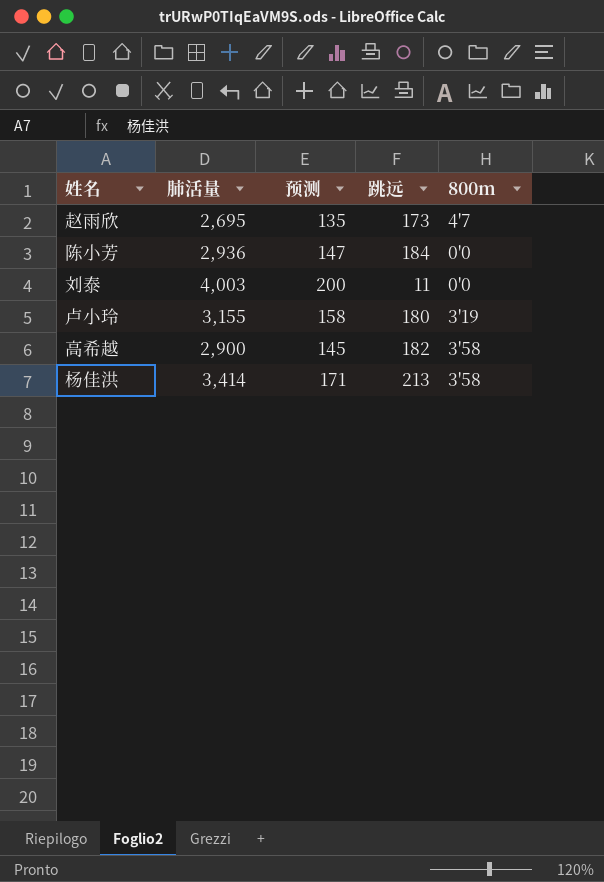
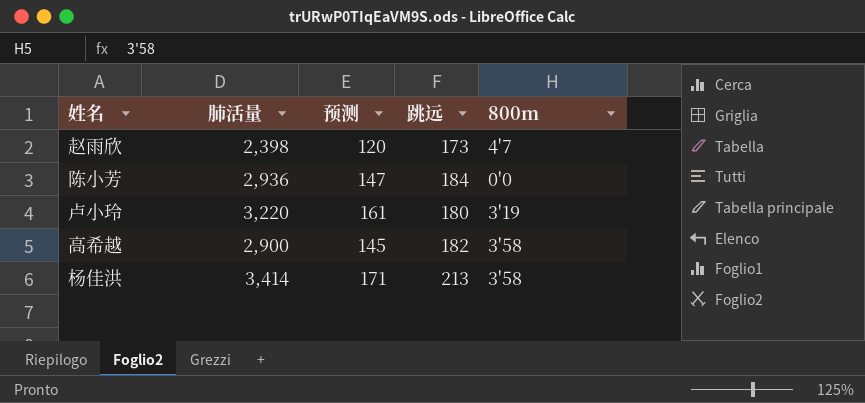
row 刘泰: 4,003 | 200 | 11 | 0'0 -> none
赵雨欣 | 肺活量: 2,695 -> 2,398
赵雨欣 | 预测: 135 -> 120
卢小玲 | 肺活量: 3,155 -> 3,220
卢小玲 | 预测: 158 -> 161

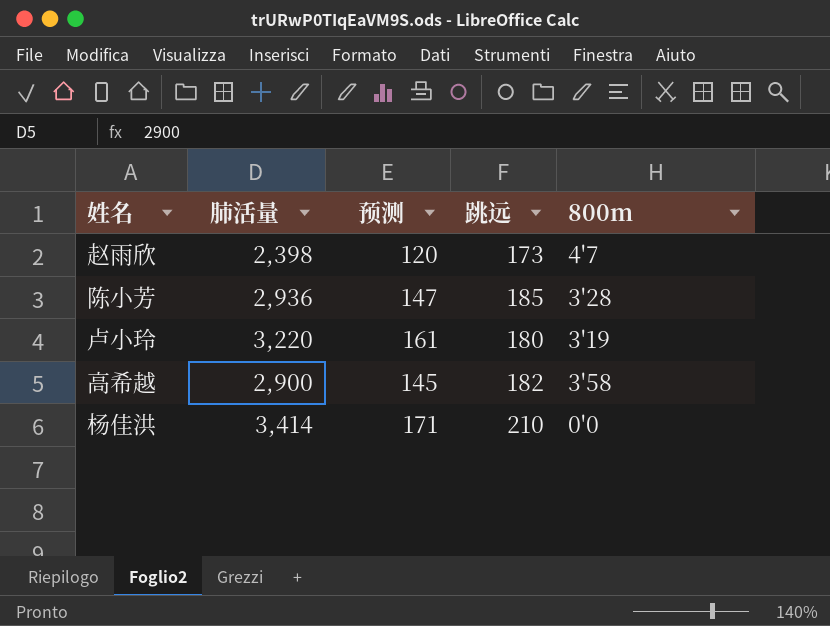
陈小芳 | 跳远: 184 -> 185
陈小芳 | 800m: 0'0 -> 3'28
杨佳洪 | 跳远: 213 -> 210
杨佳洪 | 800m: 3'58 -> 0'0

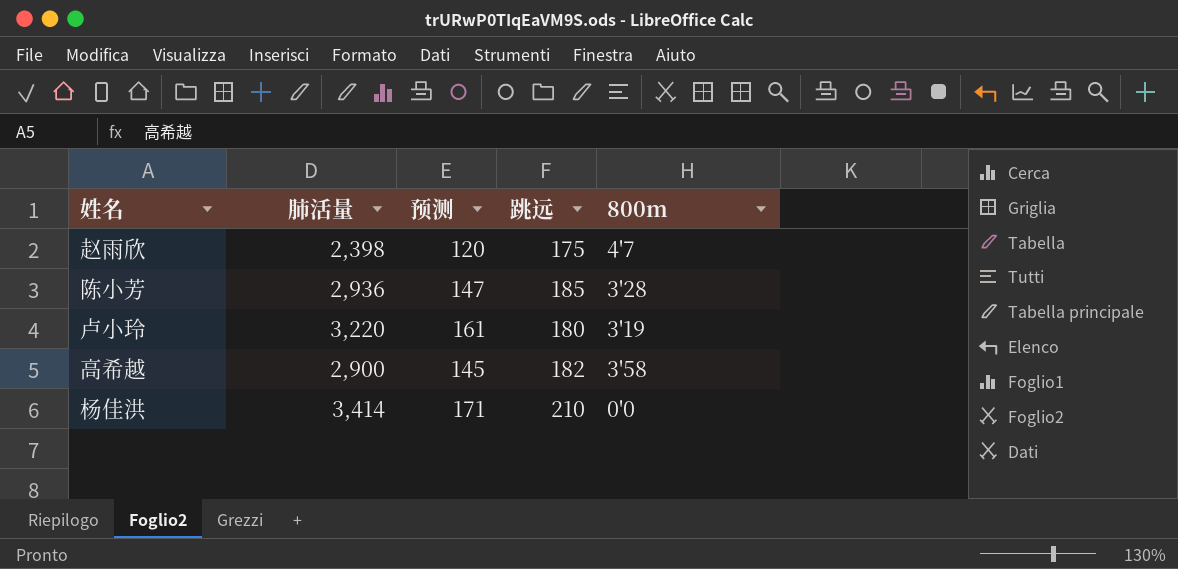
赵雨欣 | 跳远: 173 -> 175

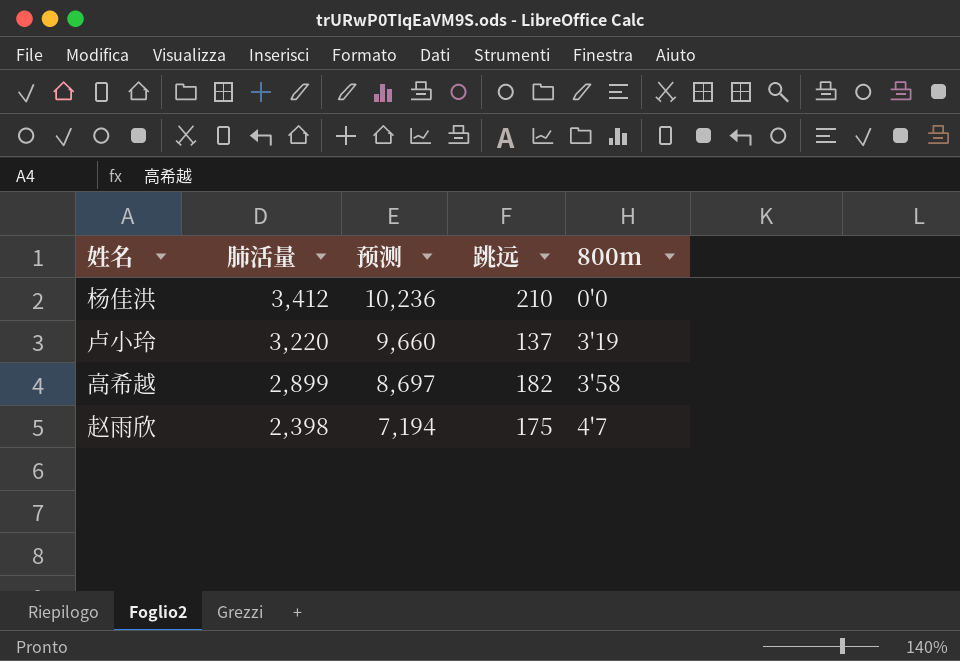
row order: none -> 肺活量 descending
column 预测 | formula: [肺活量] * 0.05 -> [肺活量] * 3
row 陈小芳: 2,936 | 147 | 185 | 3'28 -> none
杨佳洪 | 肺活量: 3,414 -> 3,412
卢小玲 | 跳远: 180 -> 137
高希越 | 肺活量: 2,900 -> 2,899

